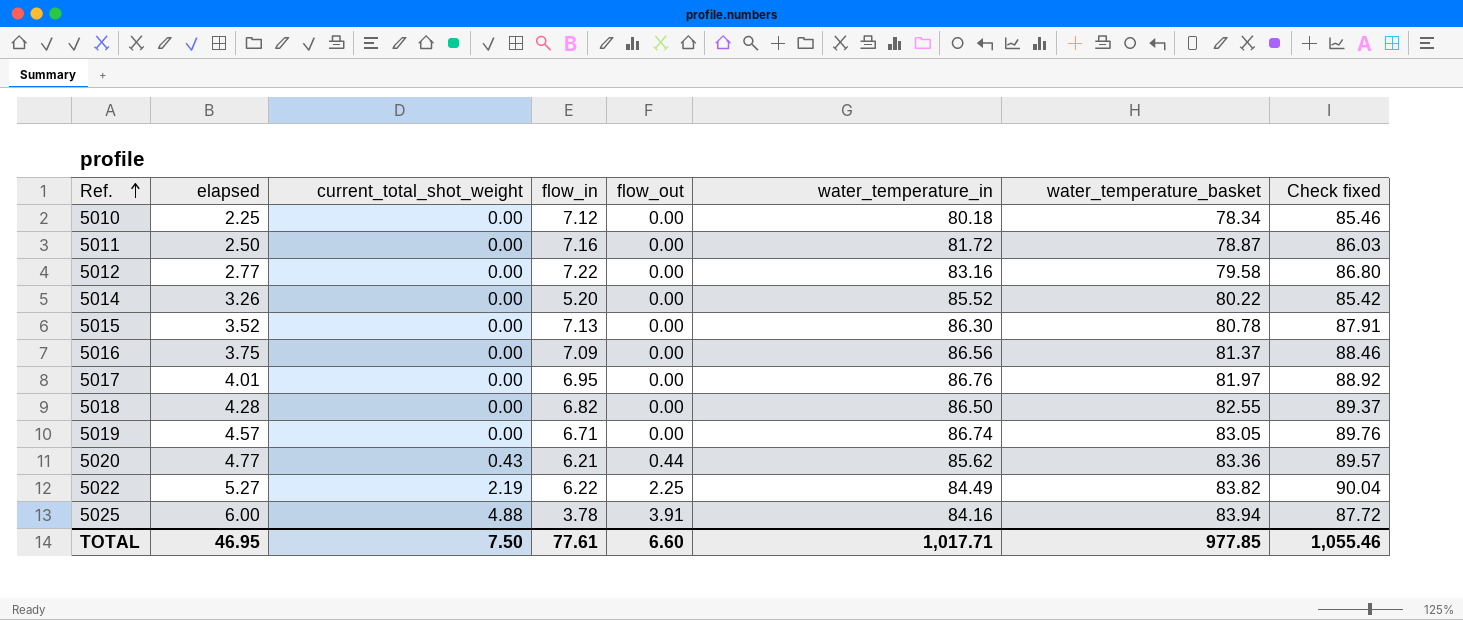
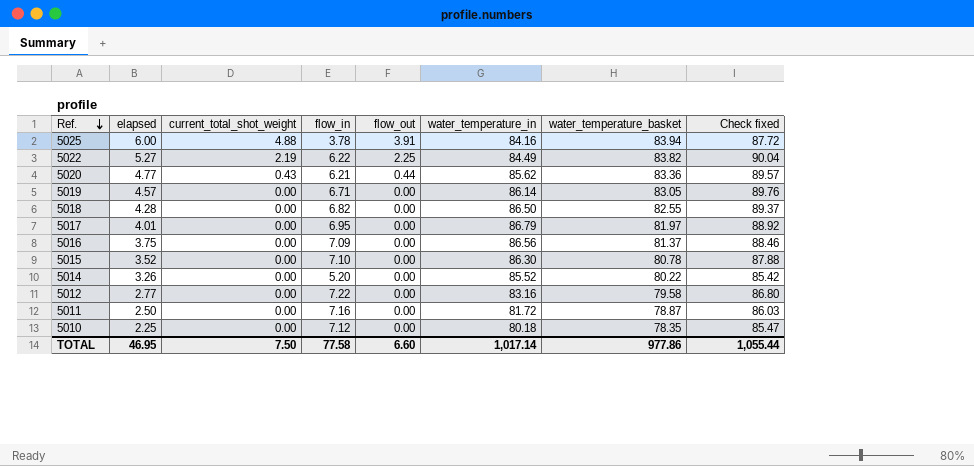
row order: Ref. ascending -> Ref. descending
5019 | water_temperature_in: 86.74 -> 86.14
5017 | water_temperature_in: 86.76 -> 86.79
5015 | flow_in: 7.13 -> 7.10
5015 | Check fixed: 87.91 -> 87.88
5010 | water_temperature_basket: 78.34 -> 78.35
5010 | Check fixed: 85.46 -> 85.47
TOTAL | flow_in: 77.61 -> 77.58
TOTAL | water_temperature_in: 1,017.71 -> 1,017.14
TOTAL | water_temperature_basket: 977.85 -> 977.86
TOTAL | Check fixed: 1,055.46 -> 1,055.44

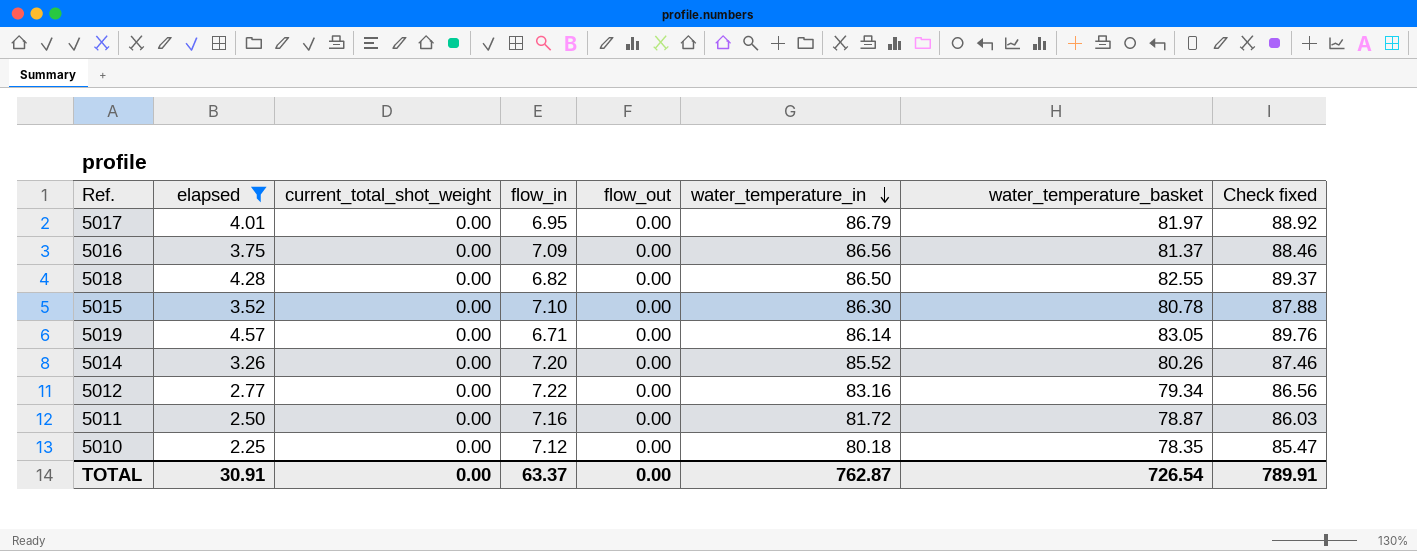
filter: none -> elapsed <= 4.57
row order: Ref. descending -> water_temperature_in descending
5014 | flow_in: 5.20 -> 7.20
5014 | water_temperature_basket: 80.22 -> 80.26
5014 | Check fixed: 85.42 -> 87.46
5012 | water_temperature_basket: 79.58 -> 79.34
5012 | Check fixed: 86.80 -> 86.56
TOTAL | elapsed: 46.95 -> 30.91
TOTAL | current_total_shot_weight: 7.50 -> 0.00
TOTAL | flow_in: 77.58 -> 63.37
TOTAL | flow_out: 6.60 -> 0.00
TOTAL | water_temperature_in: 1,017.14 -> 762.87
TOTAL | water_temperature_basket: 977.86 -> 726.54
TOTAL | Check fixed: 1,055.44 -> 789.91

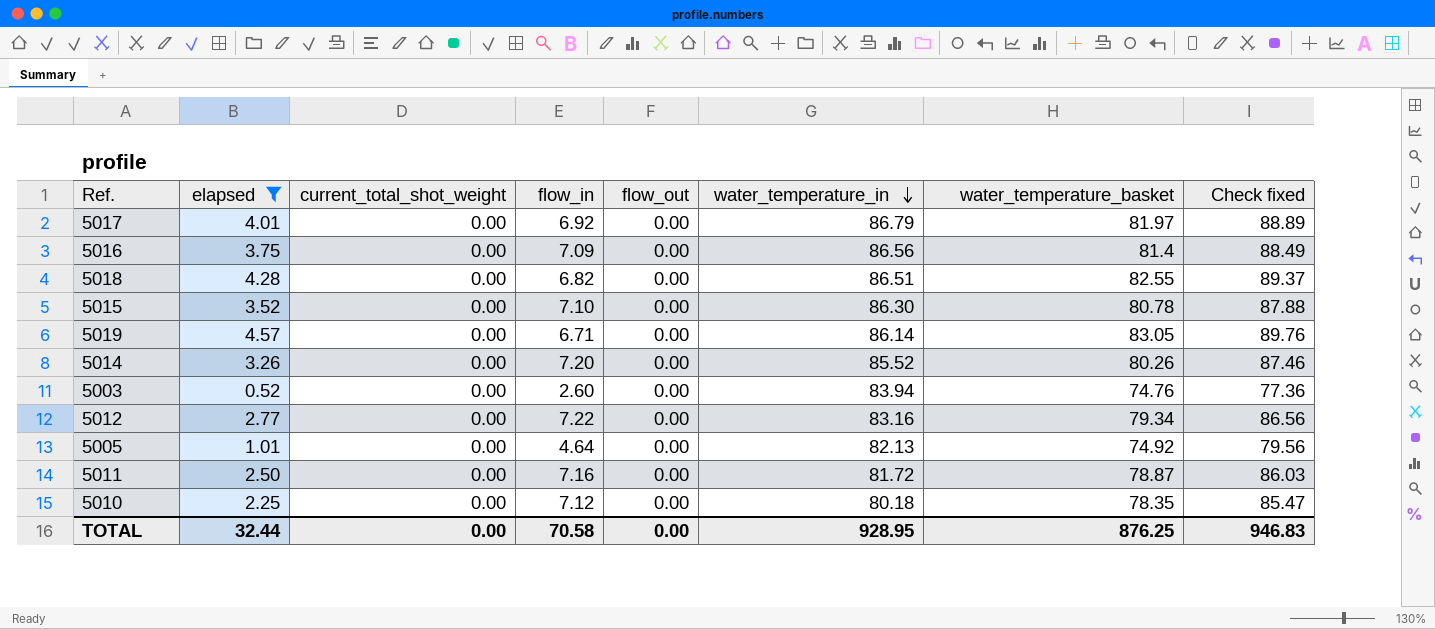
5017 | flow_in: 6.95 -> 6.92
5017 | Check fixed: 88.92 -> 88.89
5016 | water_temperature_basket: 81.37 -> 81.4
5016 | Check fixed: 88.46 -> 88.49
5018 | water_temperature_in: 86.50 -> 86.51
row 5003: none -> 0.52 | 0.00 | 2.60 | 0.00 | 83.94 | 74.76 | 77.36
row 5005: none -> 1.01 | 0.00 | 4.64 | 0.00 | 82.13 | 74.92 | 79.56
TOTAL | elapsed: 30.91 -> 32.44
TOTAL | flow_in: 63.37 -> 70.58
TOTAL | water_temperature_in: 762.87 -> 928.95
TOTAL | water_temperature_basket: 726.54 -> 876.25
TOTAL | Check fixed: 789.91 -> 946.83

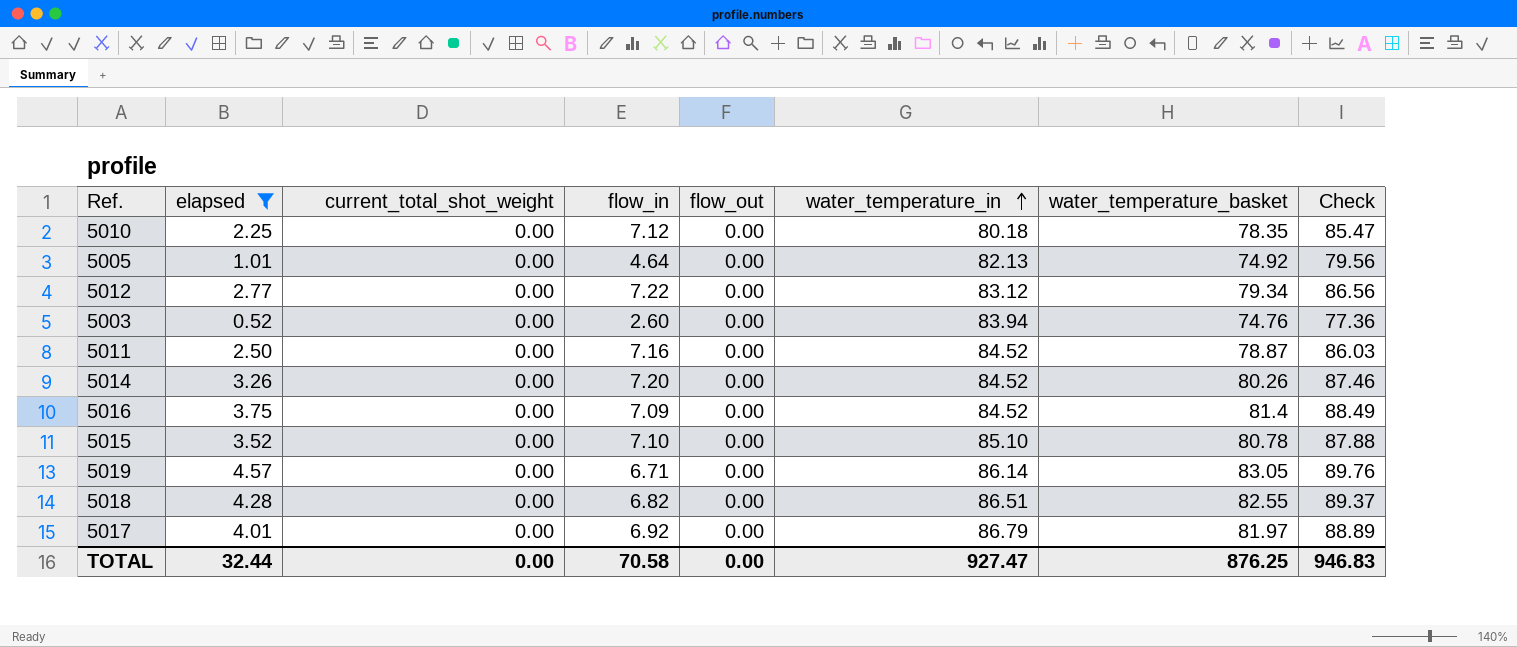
row order: water_temperature_in descending -> water_temperature_in ascending
column name: Check fixed -> Check
5012 | water_temperature_in: 83.16 -> 83.12
5011 | water_temperature_in: 81.72 -> 84.52
5014 | water_temperature_in: 85.52 -> 84.52
5016 | water_temperature_in: 86.56 -> 84.52
5015 | water_temperature_in: 86.30 -> 85.10
TOTAL | water_temperature_in: 928.95 -> 927.47

